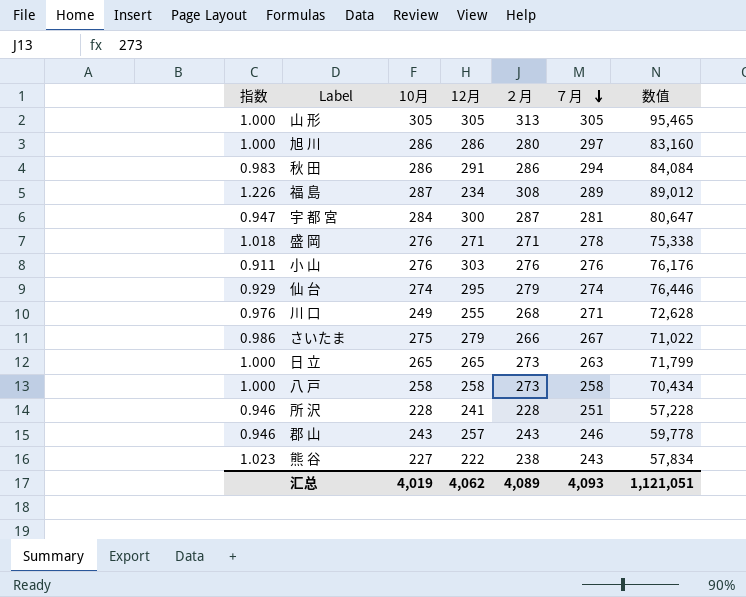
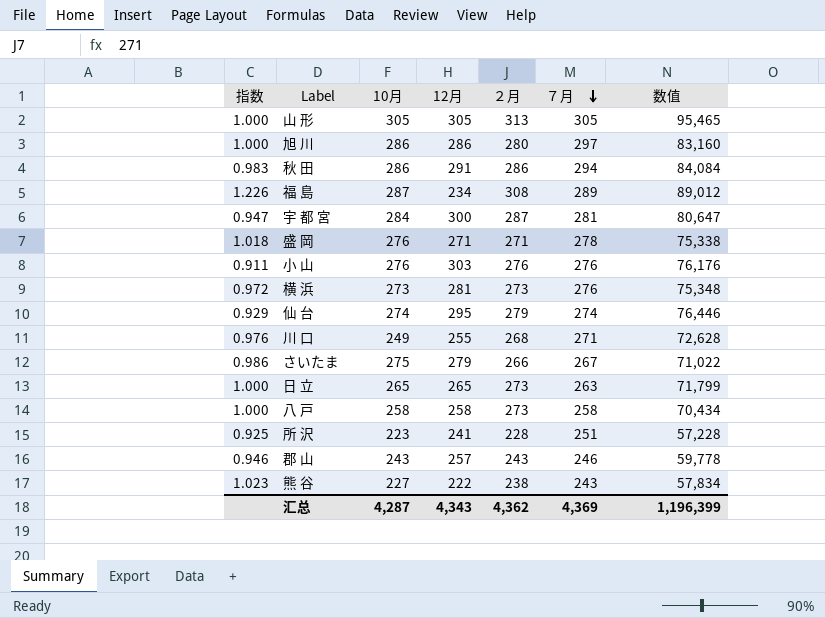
row 横 浜: none -> 0.972 | 273 | 281 | 273 | 276 | 75,348
所 沢 | 指数: 0.946 -> 0.925
所 沢 | 10月: 228 -> 223
汇总 | 10月: 4,019 -> 4,287
汇总 | 12月: 4,062 -> 4,343
汇总 | ２月: 4,089 -> 4,362
汇总 | ７月: 4,093 -> 4,369
汇总 | 数值: 1,121,051 -> 1,196,399

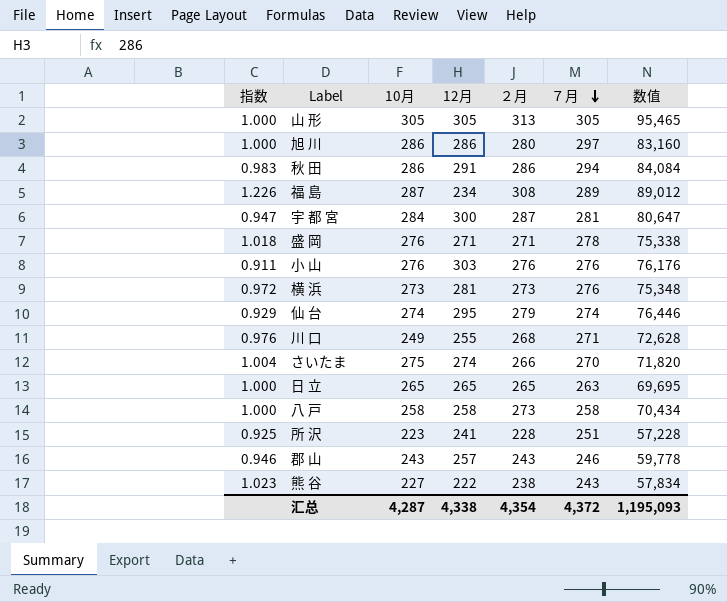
さいたま | 指数: 0.986 -> 1.004
さいたま | 12月: 279 -> 274
さいたま | ７月: 267 -> 270
さいたま | 数值: 71,022 -> 71,820
日 立 | ２月: 273 -> 265
日 立 | 数值: 71,799 -> 69,695
汇总 | 12月: 4,343 -> 4,338
汇总 | ２月: 4,362 -> 4,354
汇总 | ７月: 4,369 -> 4,372
汇总 | 数值: 1,196,399 -> 1,195,093

